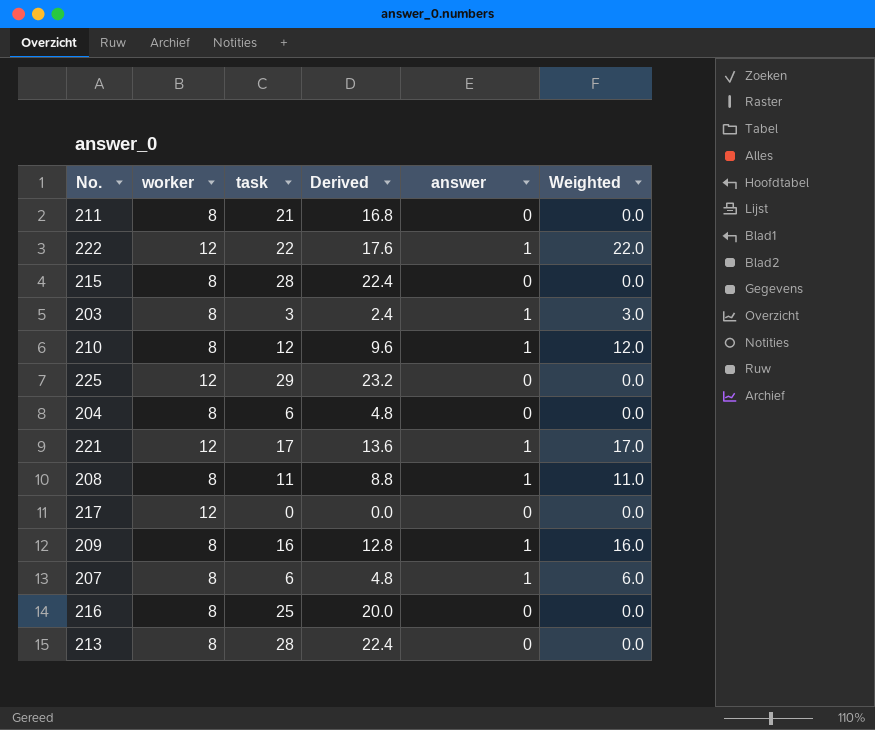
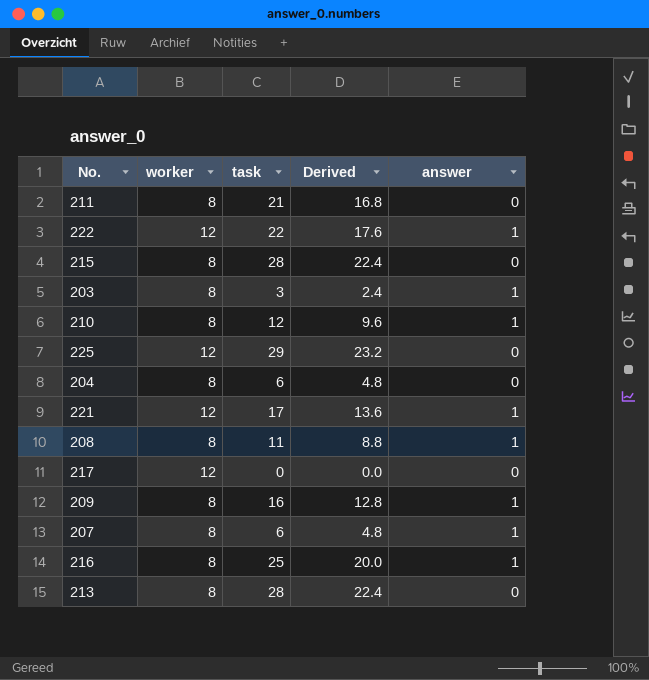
column Weighted | formula: [task] * [answer] -> none
216 | answer: 0 -> 1

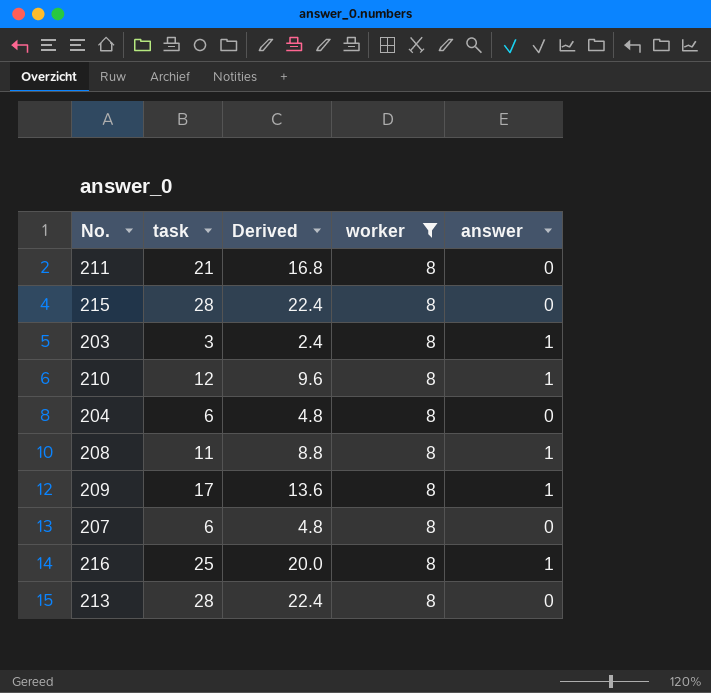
filter: none -> worker = 8
column worker | position: 2 -> 4
209 | task: 16 -> 17
209 | Derived: 12.8 -> 13.6
207 | answer: 1 -> 0

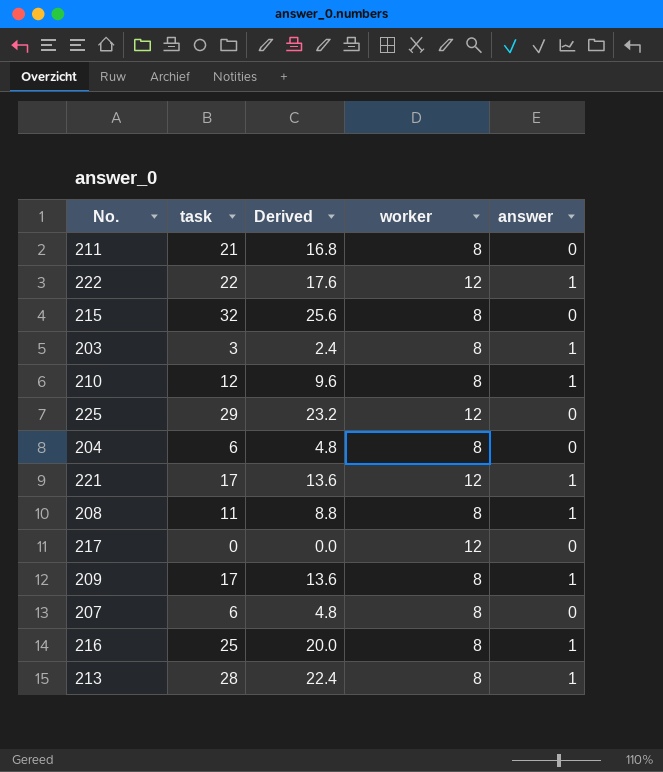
filter: worker = 8 -> none
215 | task: 28 -> 32
215 | Derived: 22.4 -> 25.6
213 | answer: 0 -> 1

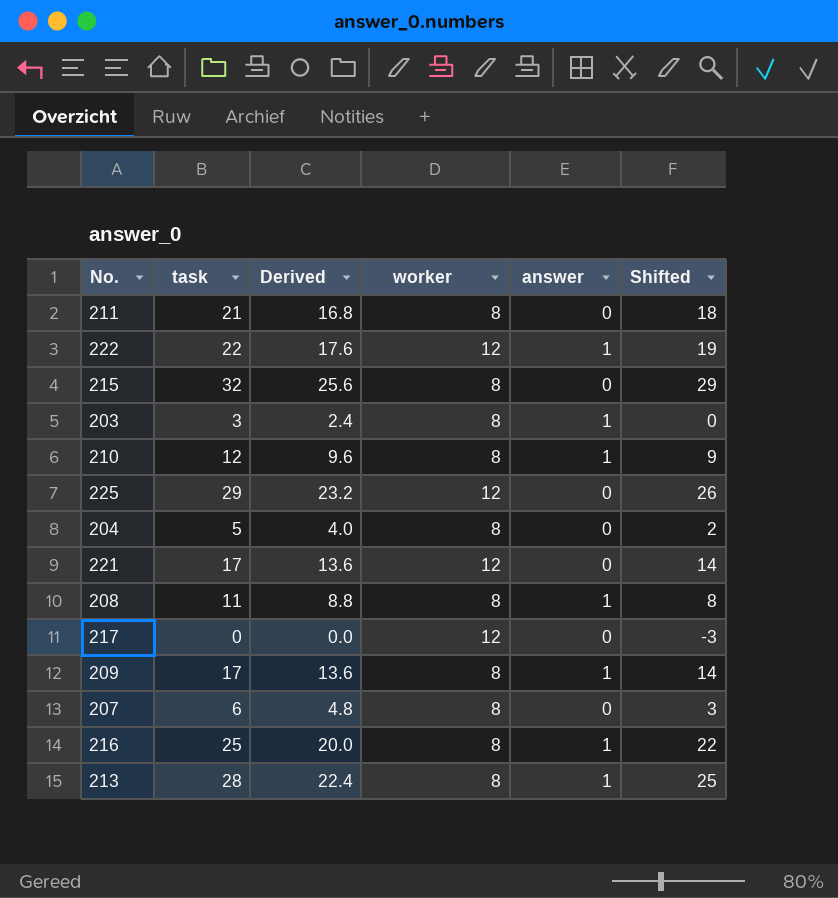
column Shifted | formula: none -> [task] - 3
204 | task: 6 -> 5
204 | Derived: 4.8 -> 4.0
221 | answer: 1 -> 0

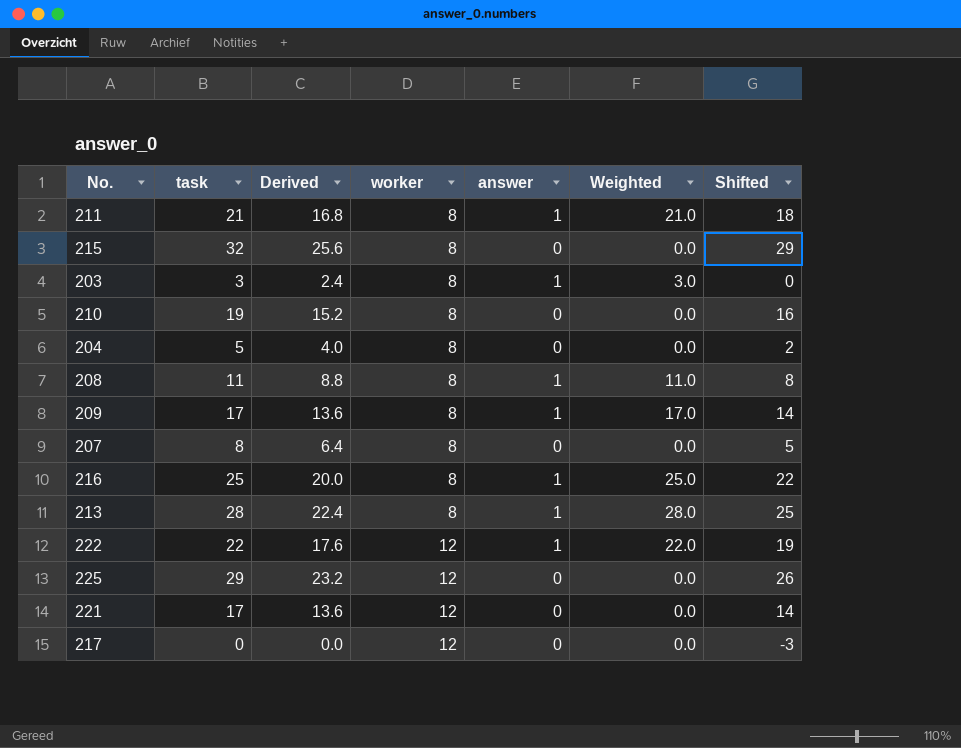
row order: none -> worker ascending
column Weighted | formula: none -> [task] * [answer]
211 | answer: 0 -> 1
210 | task: 12 -> 19
210 | Derived: 9.6 -> 15.2
210 | answer: 1 -> 0
210 | Shifted: 9 -> 16
207 | task: 6 -> 8
207 | Derived: 4.8 -> 6.4
207 | Shifted: 3 -> 5

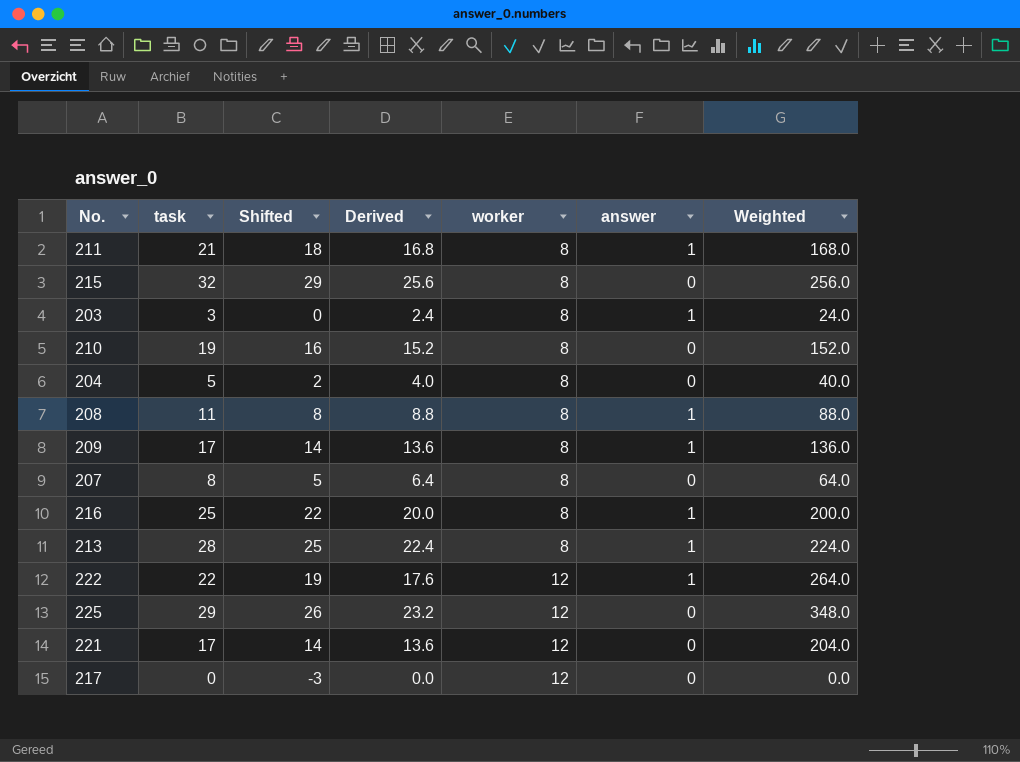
column Shifted | position: 7 -> 3
column Weighted | formula: [task] * [answer] -> [task] * [worker]

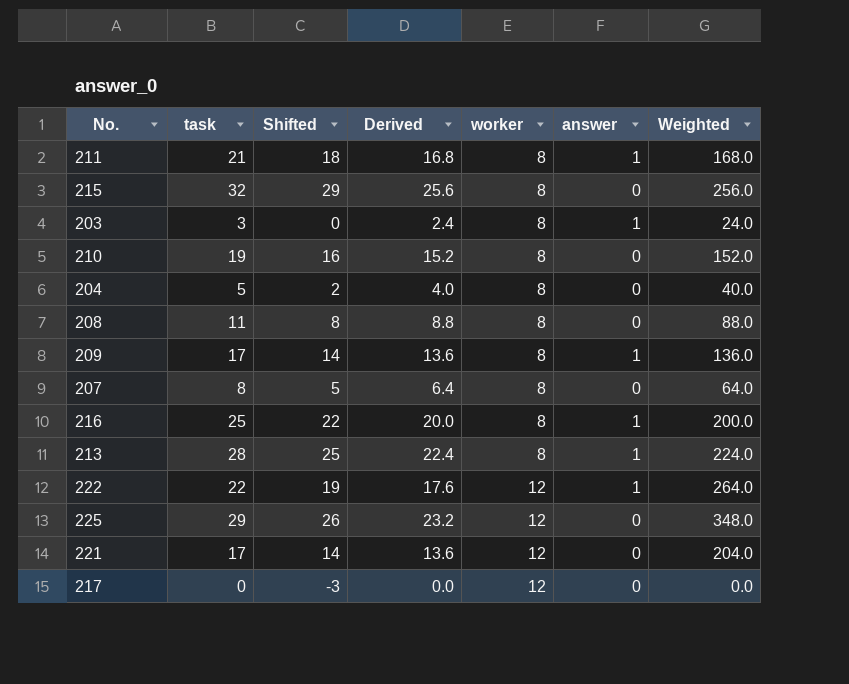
208 | answer: 1 -> 0

